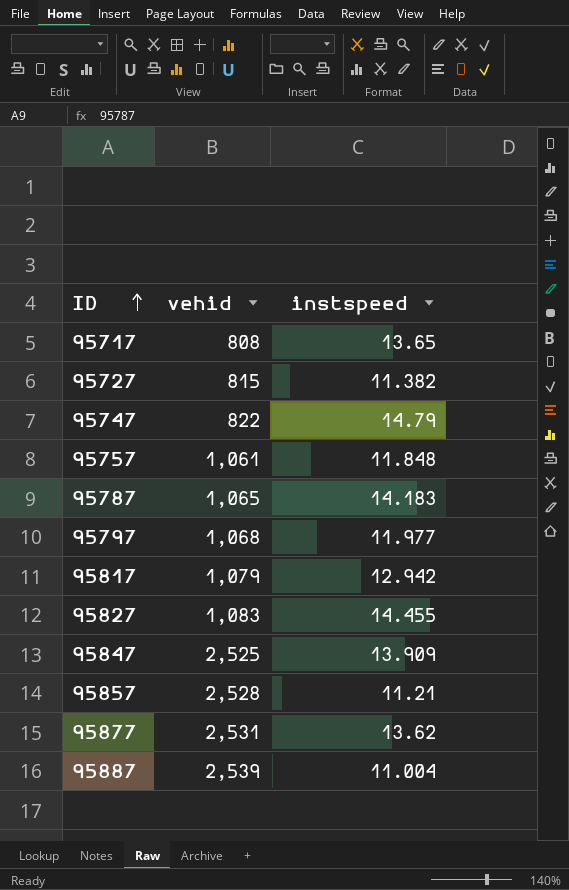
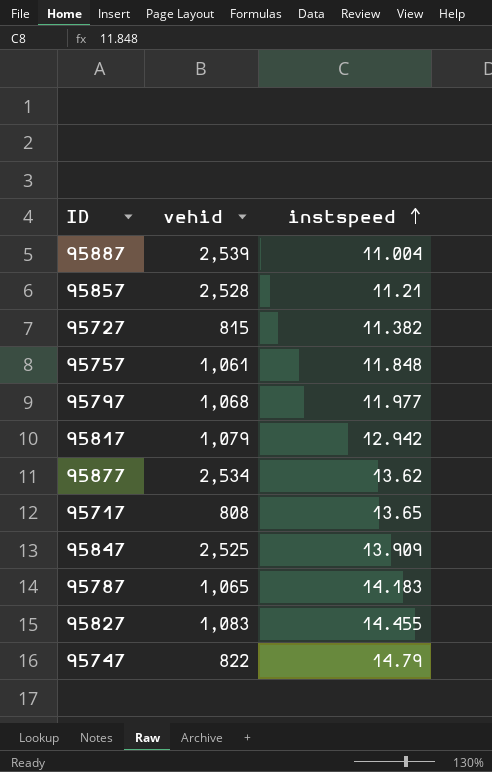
row order: ID ascending -> instspeed ascending
95877 | vehid: 2,531 -> 2,534

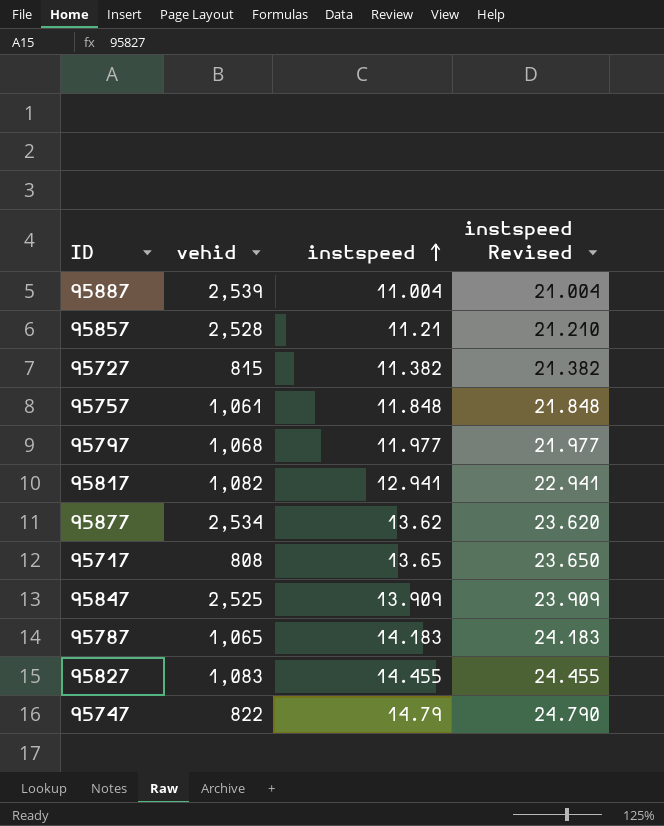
column instspeed Revised | formula: none -> [instspeed] + 10
95817 | vehid: 1,079 -> 1,082
95817 | instspeed: 12.942 -> 12.941

